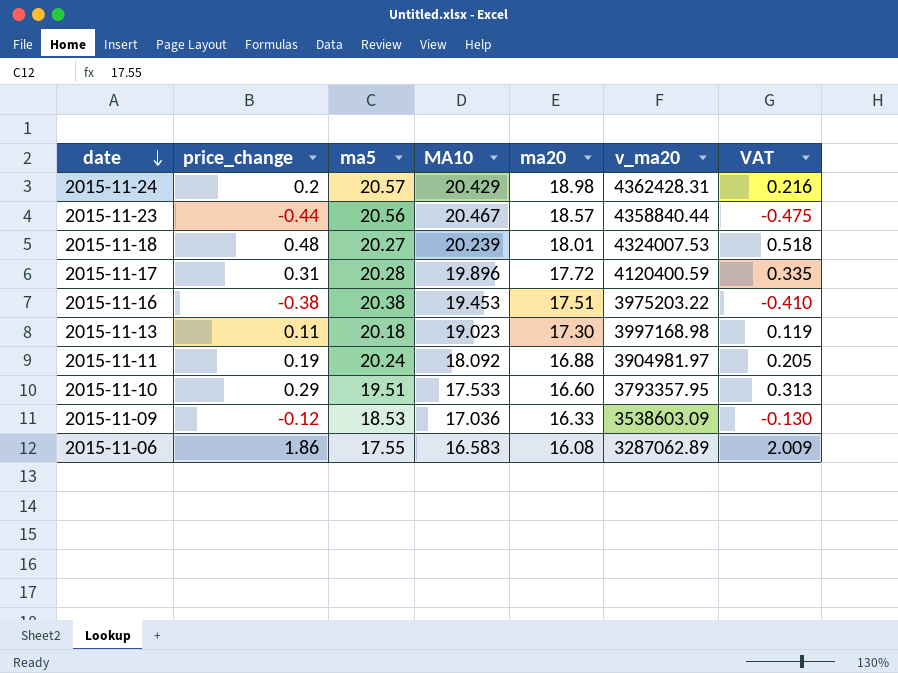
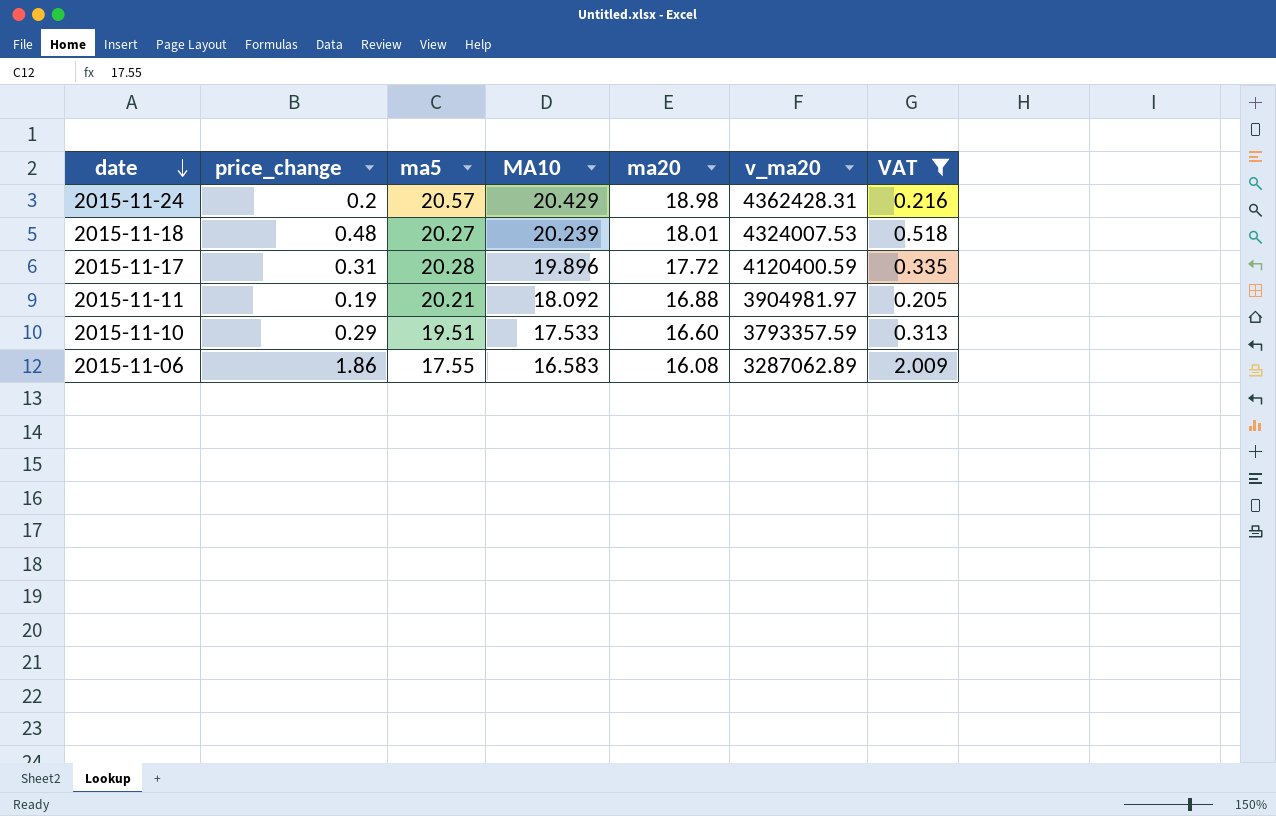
filter: none -> VAT >= 0.205
2015-11-11 | ma5: 20.24 -> 20.21
2015-11-10 | v_ma20: 3793357.95 -> 3793357.59

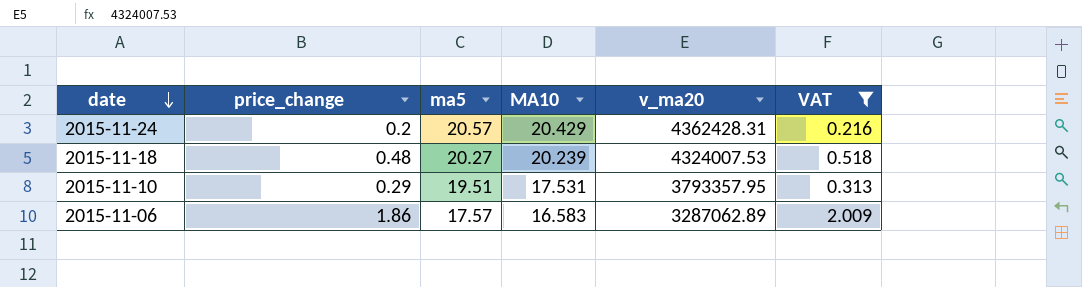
column ma20 | position: 5 -> none
row 2015-11-17: 0.31 | 20.28 | 19.896 | 17.72 | 4120400.59 | 0.335 -> none
row 2015-11-11: 0.19 | 20.21 | 18.092 | 16.88 | 3904981.97 | 0.205 -> none
2015-11-10 | MA10: 17.533 -> 17.531
2015-11-10 | v_ma20: 3793357.59 -> 3793357.95
2015-11-06 | ma5: 17.55 -> 17.57

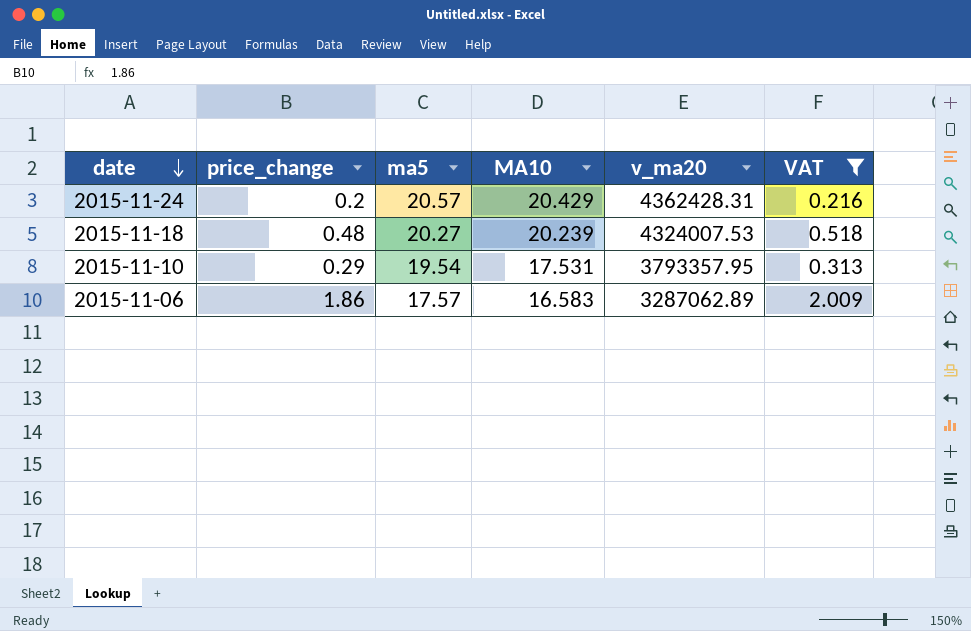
2015-11-10 | ma5: 19.51 -> 19.54

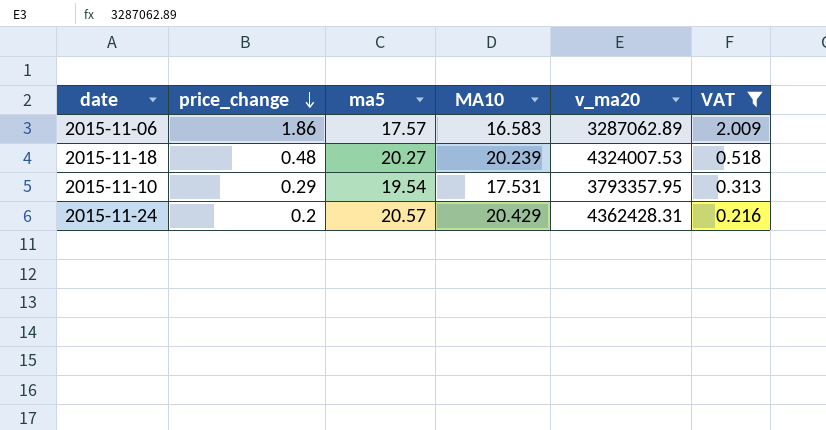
row order: date descending -> price_change descending

